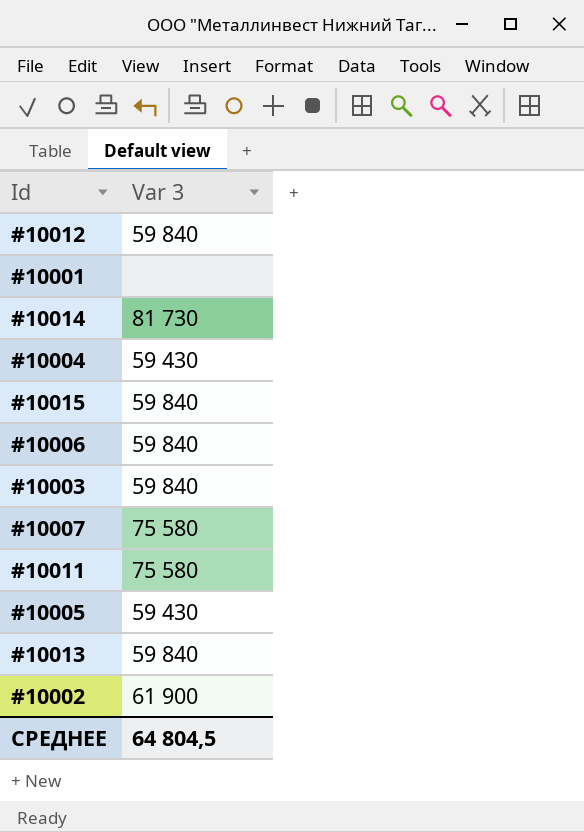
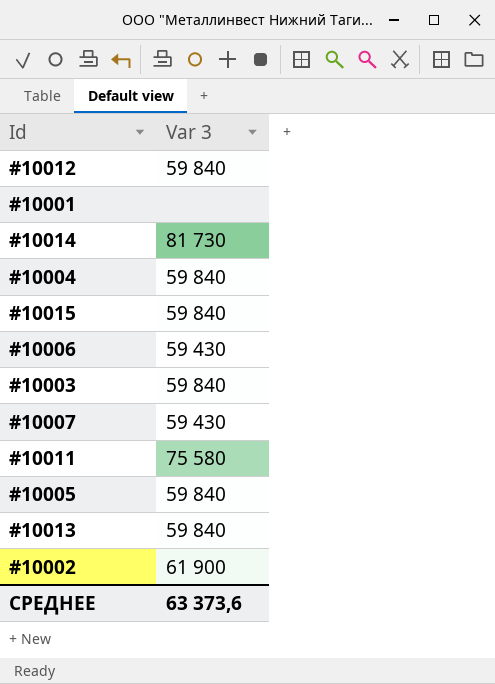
#10004 | Var 3: 59 430 -> 59 840
#10006 | Var 3: 59 840 -> 59 430
#10007 | Var 3: 75 580 -> 59 430
#10005 | Var 3: 59 430 -> 59 840
СРЕДНЕЕ | Var 3: 64 804,5 -> 63 373,6

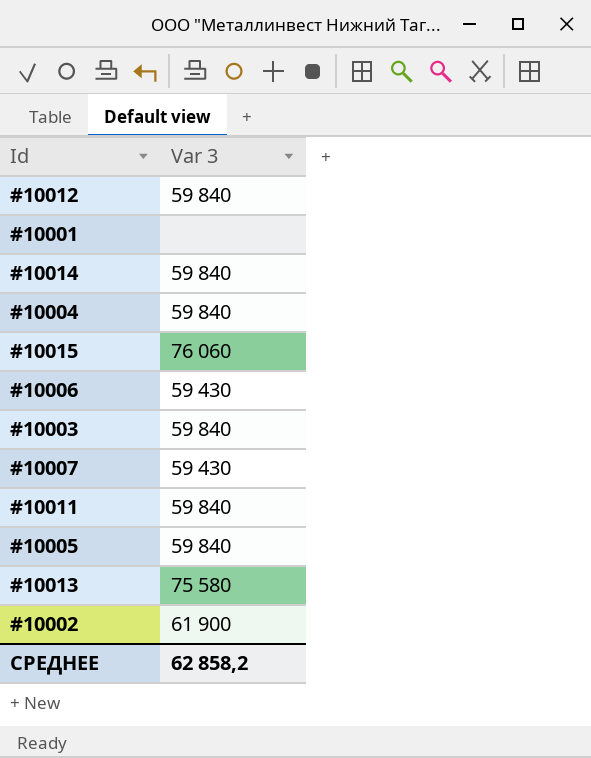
#10014 | Var 3: 81 730 -> 59 840
#10015 | Var 3: 59 840 -> 76 060
#10011 | Var 3: 75 580 -> 59 840
#10013 | Var 3: 59 840 -> 75 580
СРЕДНЕЕ | Var 3: 63 373,6 -> 62 858,2

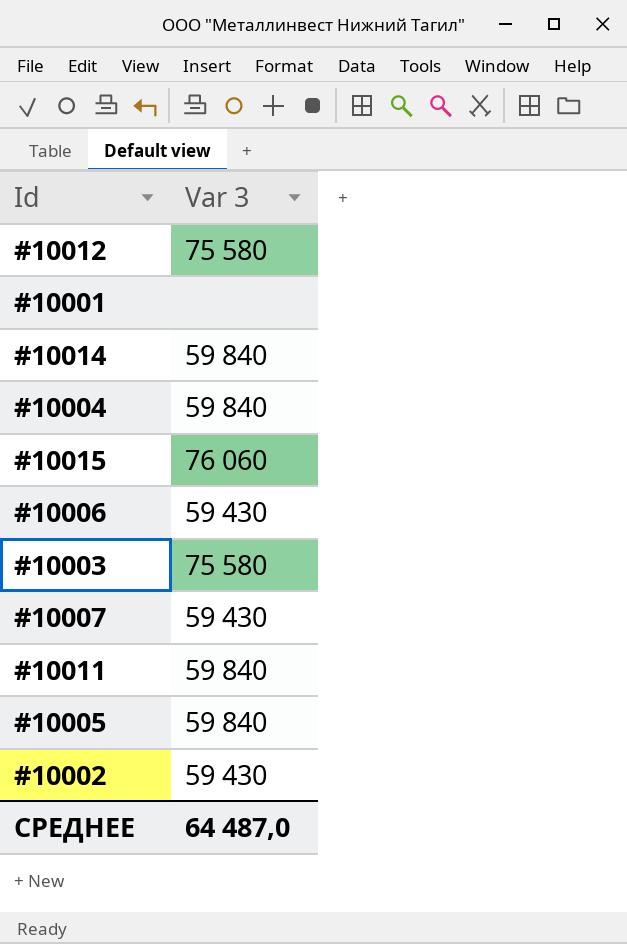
row #10013: 75 580 -> none
#10012 | Var 3: 59 840 -> 75 580
#10003 | Var 3: 59 840 -> 75 580
#10002 | Var 3: 61 900 -> 59 430
СРЕДНЕЕ | Var 3: 62 858,2 -> 64 487,0

